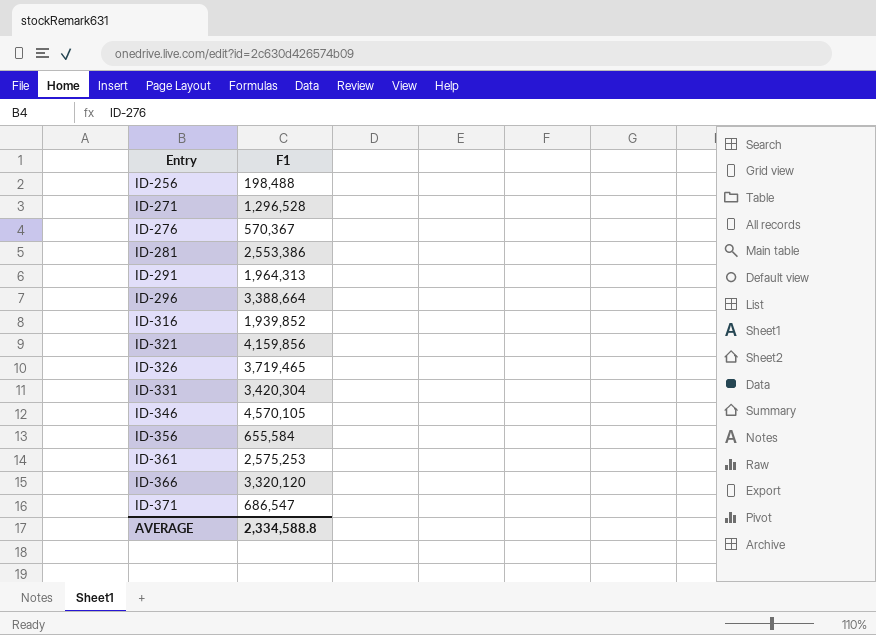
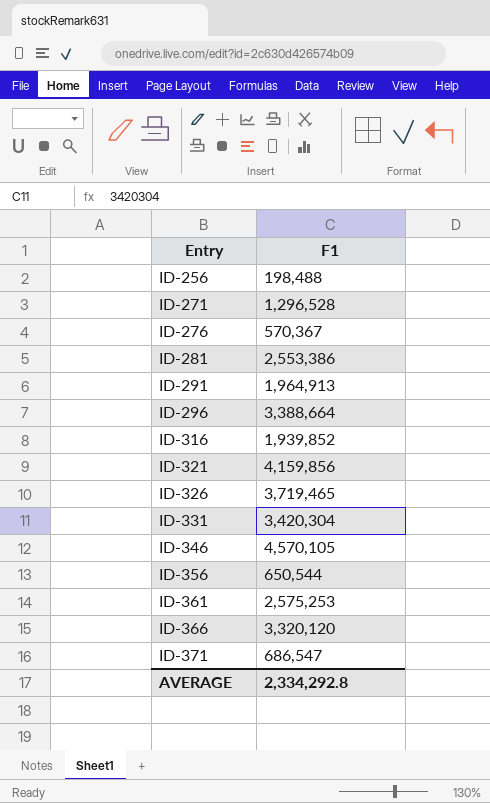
ID-291 | F1: 1,964,313 -> 1,964,913
ID-356 | F1: 655,584 -> 650,544
AVERAGE | F1: 2,334,588.8 -> 2,334,292.8

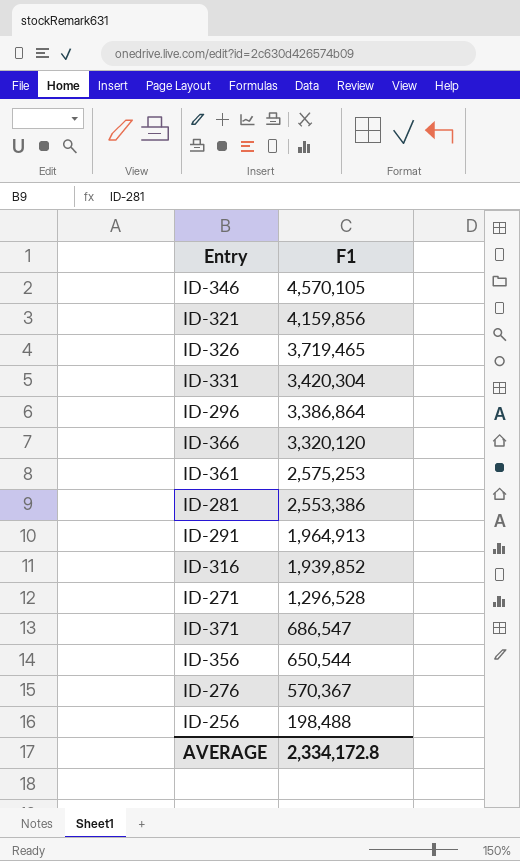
row order: Entry ascending -> F1 descending
ID-296 | F1: 3,388,664 -> 3,386,864
AVERAGE | F1: 2,334,292.8 -> 2,334,172.8

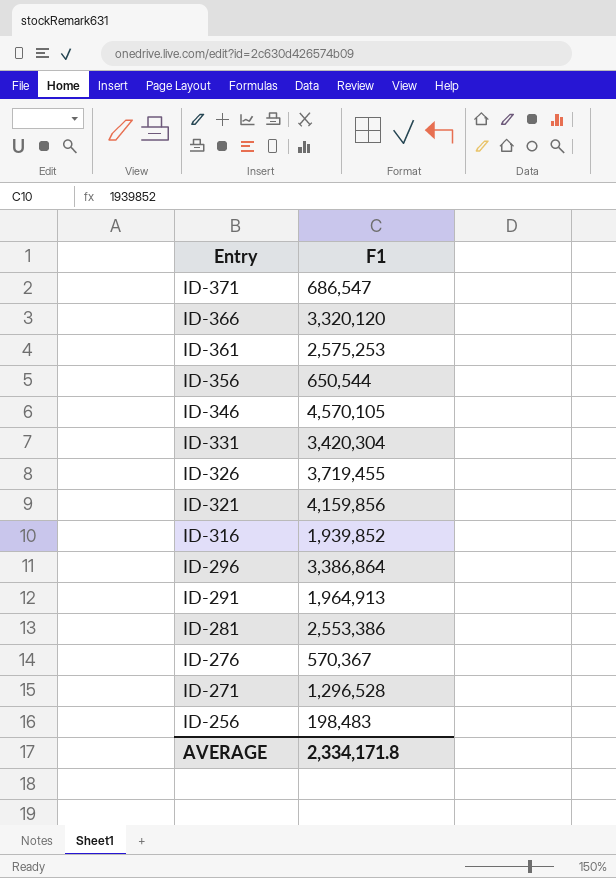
row order: F1 descending -> Entry descending
ID-326 | F1: 3,719,465 -> 3,719,455
ID-256 | F1: 198,488 -> 198,483
AVERAGE | F1: 2,334,172.8 -> 2,334,171.8

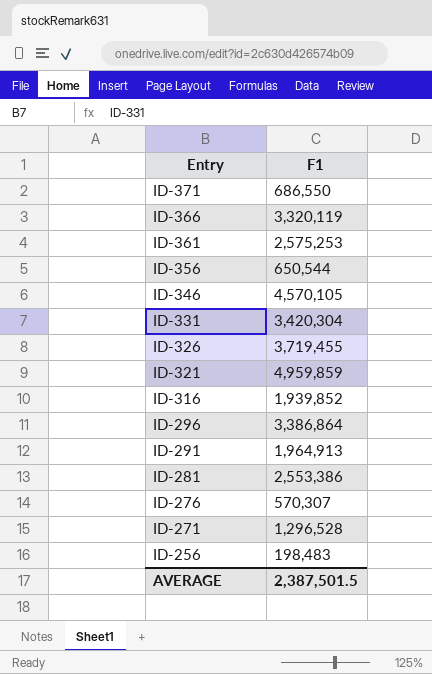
ID-371 | F1: 686,547 -> 686,550
ID-366 | F1: 3,320,120 -> 3,320,119
ID-321 | F1: 4,159,856 -> 4,959,859
ID-276 | F1: 570,367 -> 570,307
AVERAGE | F1: 2,334,171.8 -> 2,387,501.5

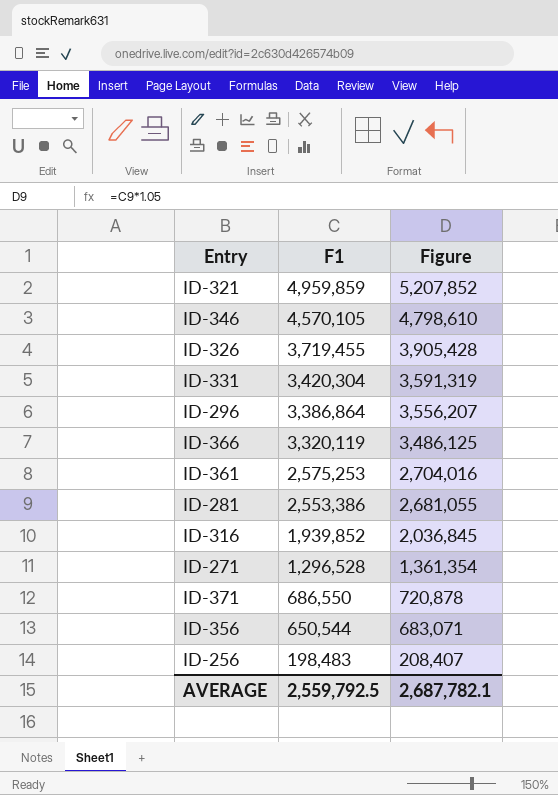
row order: Entry descending -> F1 descending
column Figure | formula: none -> [F1] * 1.05
row ID-291: 1,964,913 -> none
row ID-276: 570,307 -> none
AVERAGE | F1: 2,387,501.5 -> 2,559,792.5

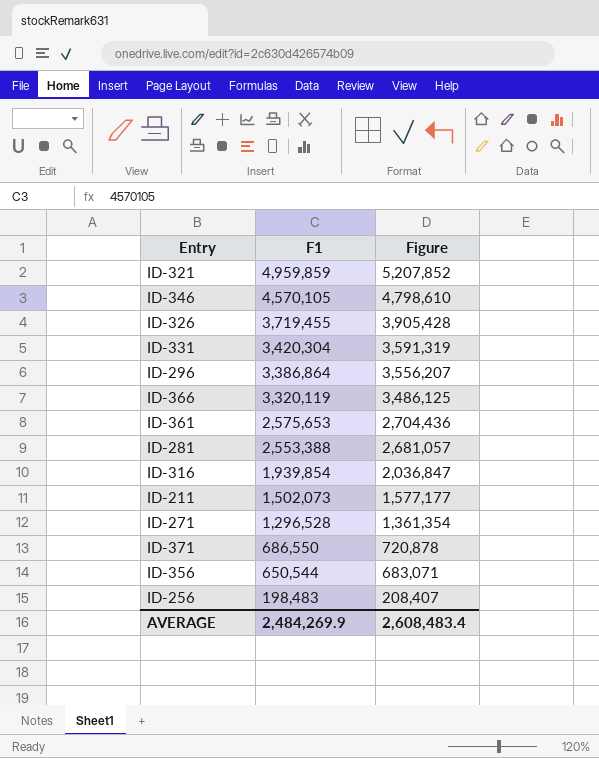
ID-361 | F1: 2,575,253 -> 2,575,653
ID-361 | Figure: 2,704,016 -> 2,704,436
ID-281 | F1: 2,553,386 -> 2,553,388
ID-281 | Figure: 2,681,055 -> 2,681,057
ID-316 | F1: 1,939,852 -> 1,939,854
ID-316 | Figure: 2,036,845 -> 2,036,847
row ID-211: none -> 1,502,073 | 1,577,177
AVERAGE | F1: 2,559,792.5 -> 2,484,269.9
AVERAGE | Figure: 2,687,782.1 -> 2,608,483.4

